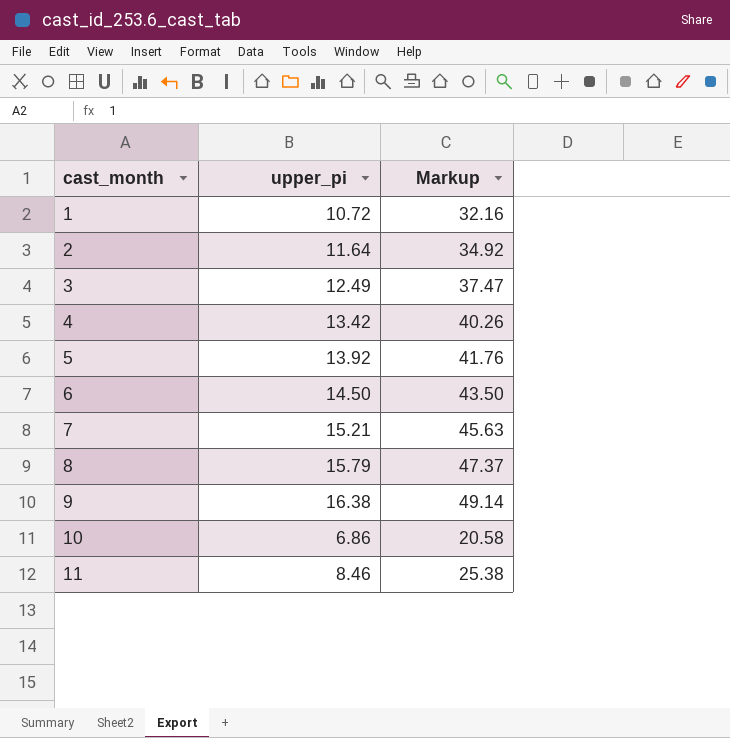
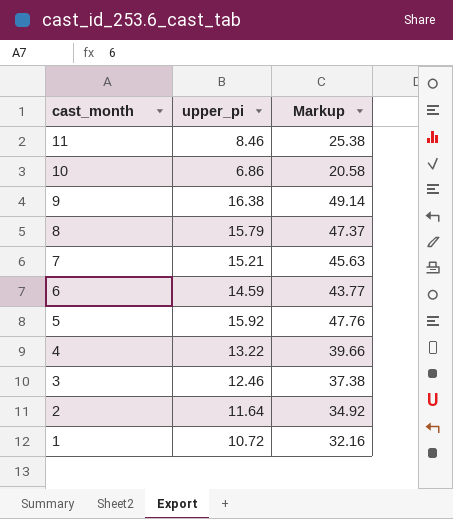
row order: cast_month ascending -> cast_month descending
6 | upper_pi: 14.50 -> 14.59
6 | Markup: 43.50 -> 43.77
5 | upper_pi: 13.92 -> 15.92
5 | Markup: 41.76 -> 47.76
4 | upper_pi: 13.42 -> 13.22
4 | Markup: 40.26 -> 39.66
3 | upper_pi: 12.49 -> 12.46
3 | Markup: 37.47 -> 37.38

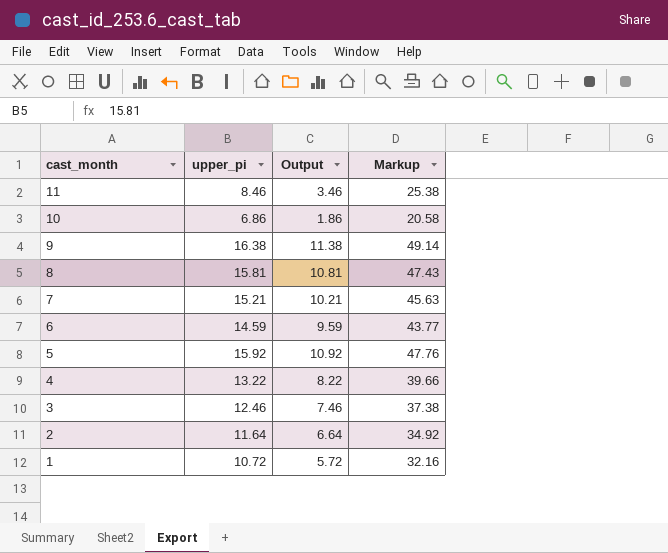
column Output | formula: none -> [upper_pi] - 5
8 | upper_pi: 15.79 -> 15.81
8 | Markup: 47.37 -> 47.43

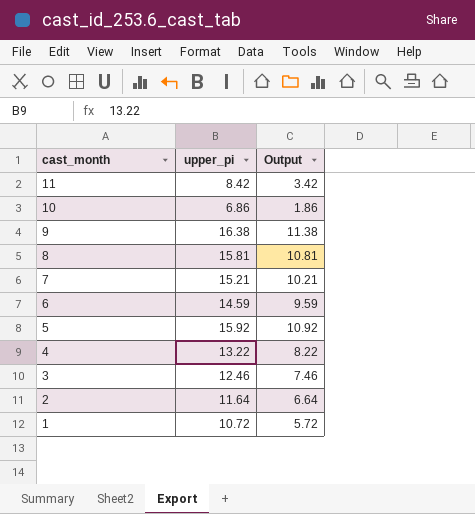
column Markup | formula: [upper_pi] * 3 -> none
11 | upper_pi: 8.46 -> 8.42
11 | Output: 3.46 -> 3.42

